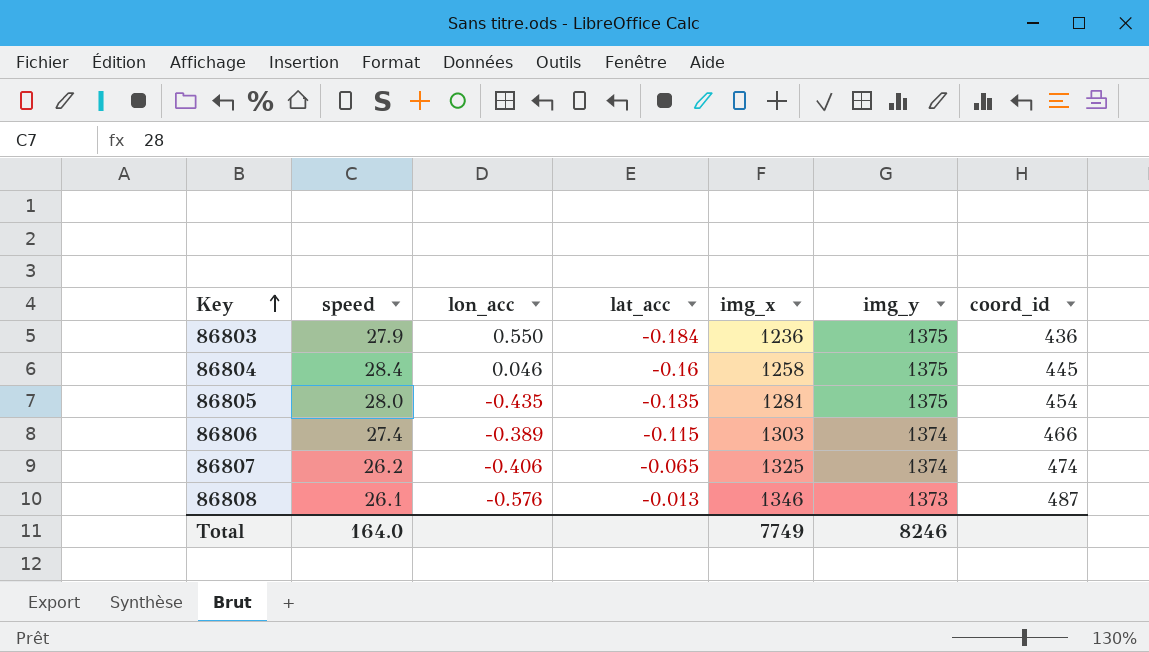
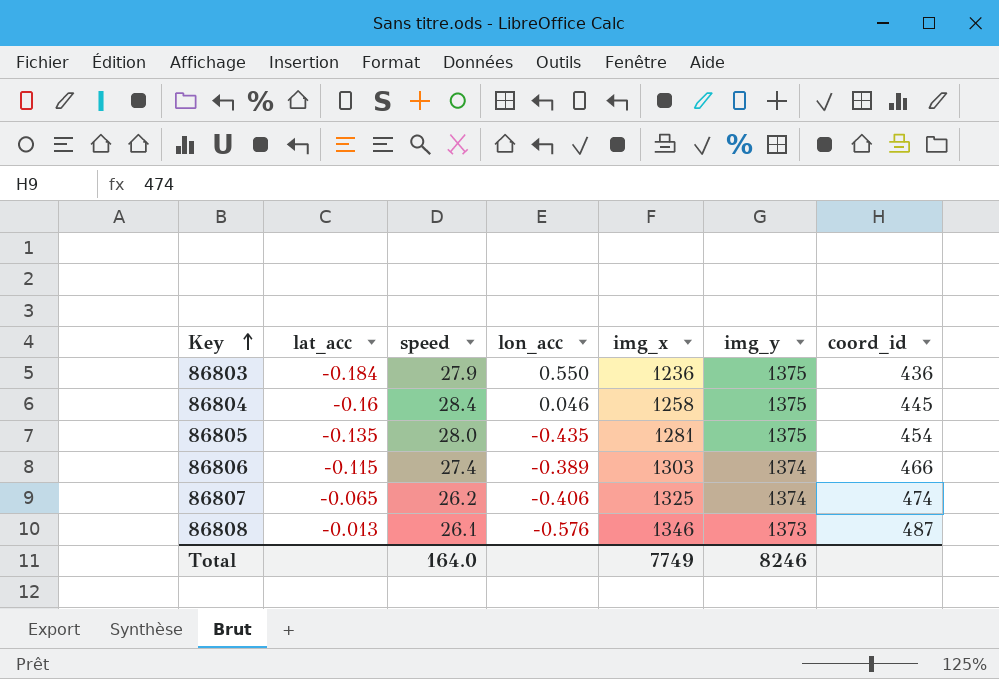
column lat_acc | position: 4 -> 2

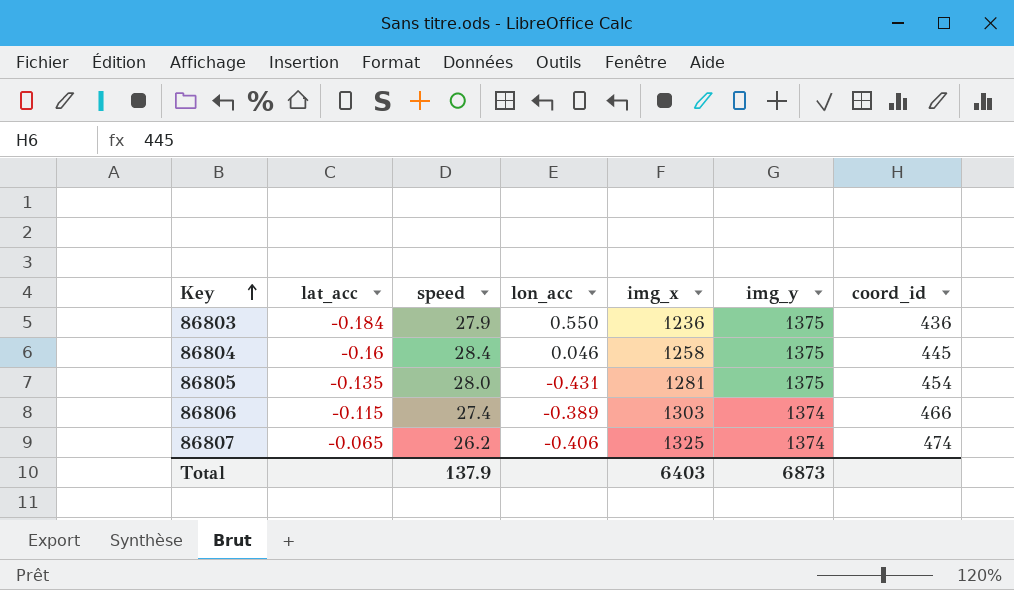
row 86808: -0.013 | 26.1 | -0.576 | 1346 | 1373 | 487 -> none
86805 | lon_acc: -0.435 -> -0.431
Total | speed: 164.0 -> 137.9
Total | img_x: 7749 -> 6403
Total | img_y: 8246 -> 6873

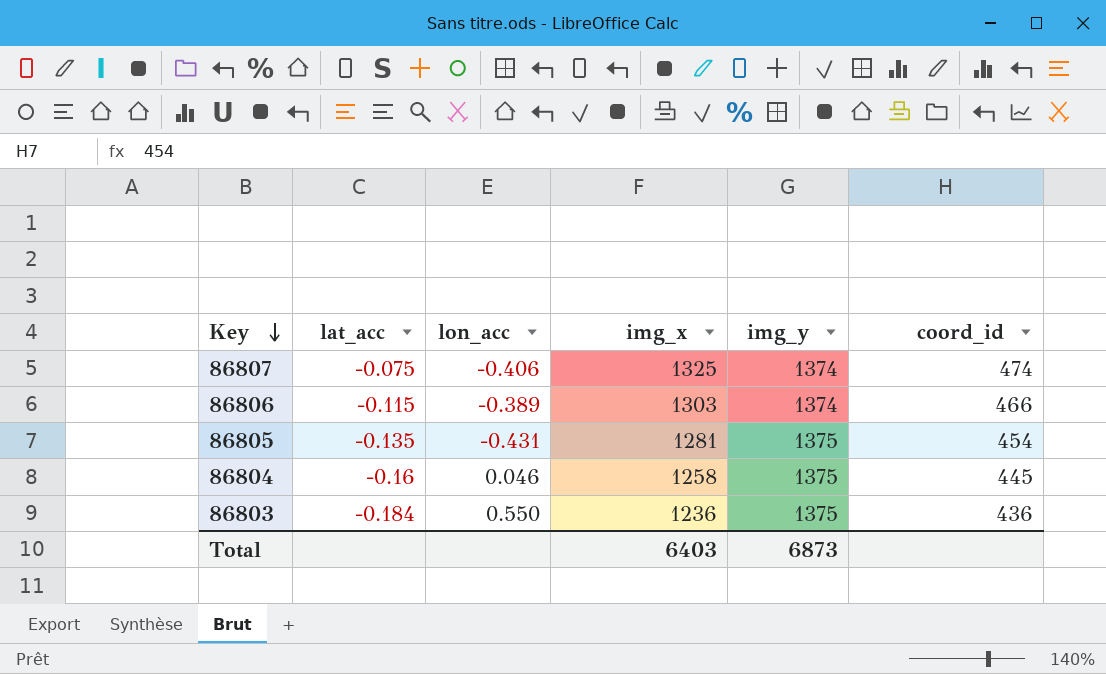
row order: Key ascending -> Key descending
column speed | position: 3 -> none
86807 | lat_acc: -0.065 -> -0.075

